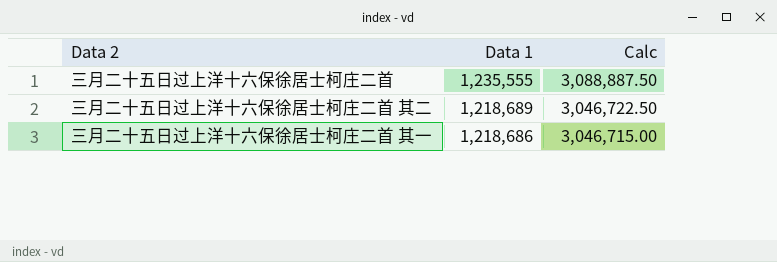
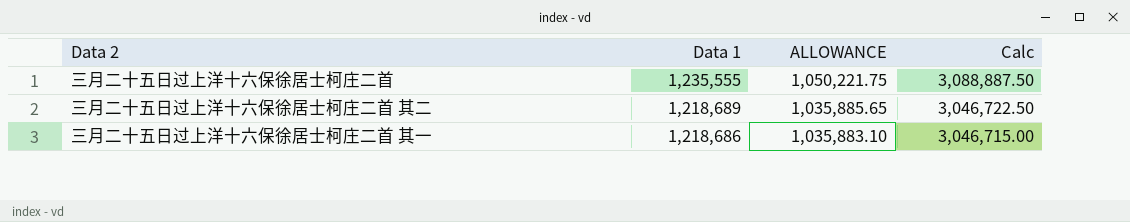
column ALLOWANCE | formula: none -> [Data 1] * 0.85

